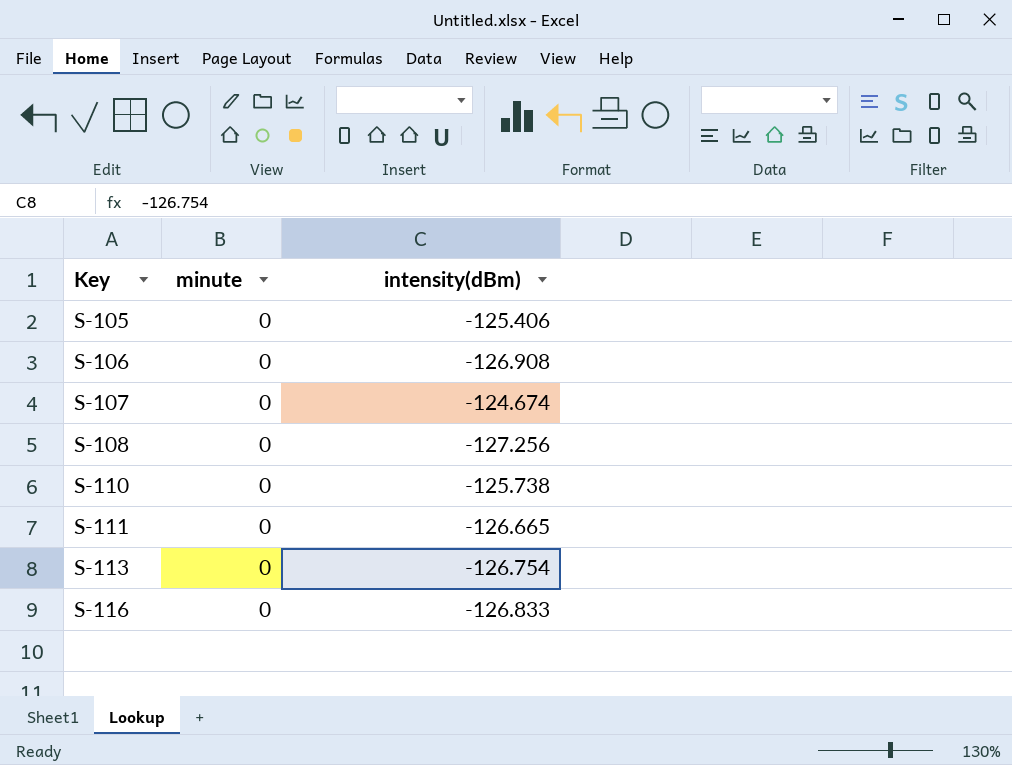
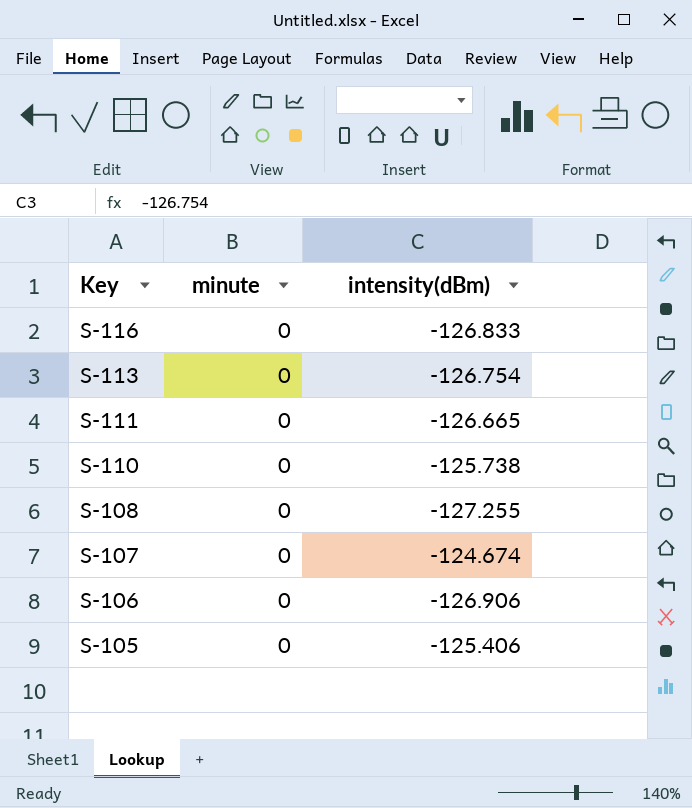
row order: Key ascending -> Key descending
S-108 | intensity(dBm): -127.256 -> -127.255
S-106 | intensity(dBm): -126.908 -> -126.906

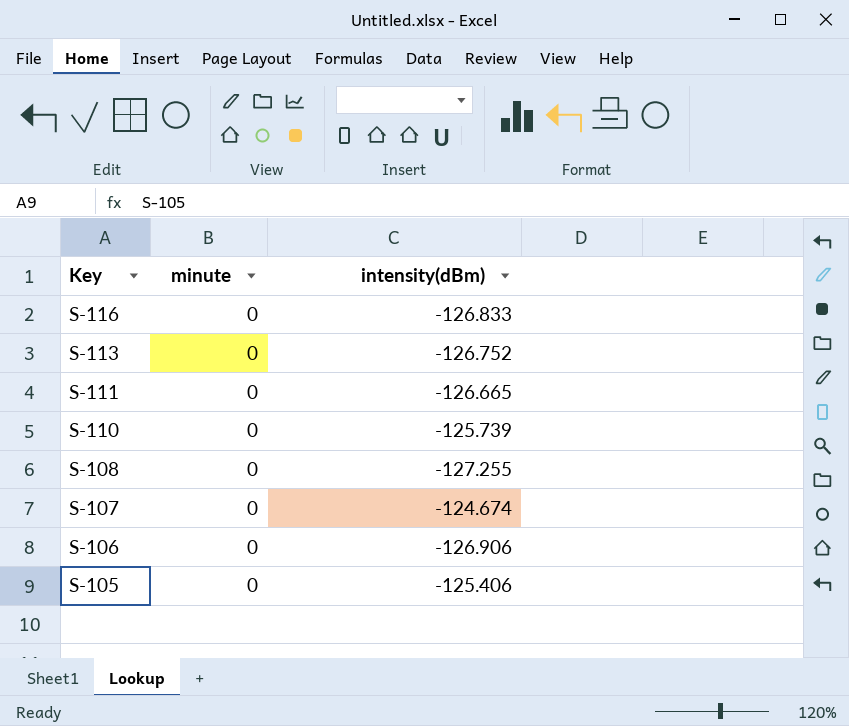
S-113 | intensity(dBm): -126.754 -> -126.752
S-110 | intensity(dBm): -125.738 -> -125.739

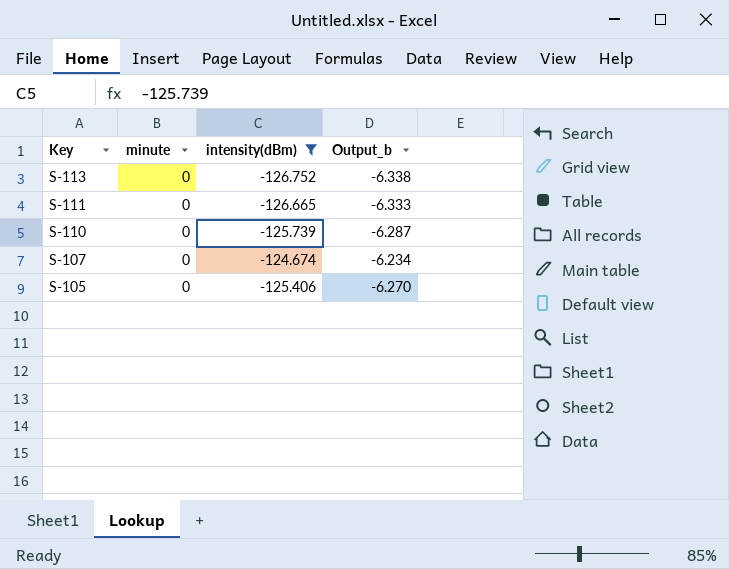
filter: none -> intensity(dBm) >= -126.752
column Output_b | formula: none -> [intensity(dBm)] * 0.05

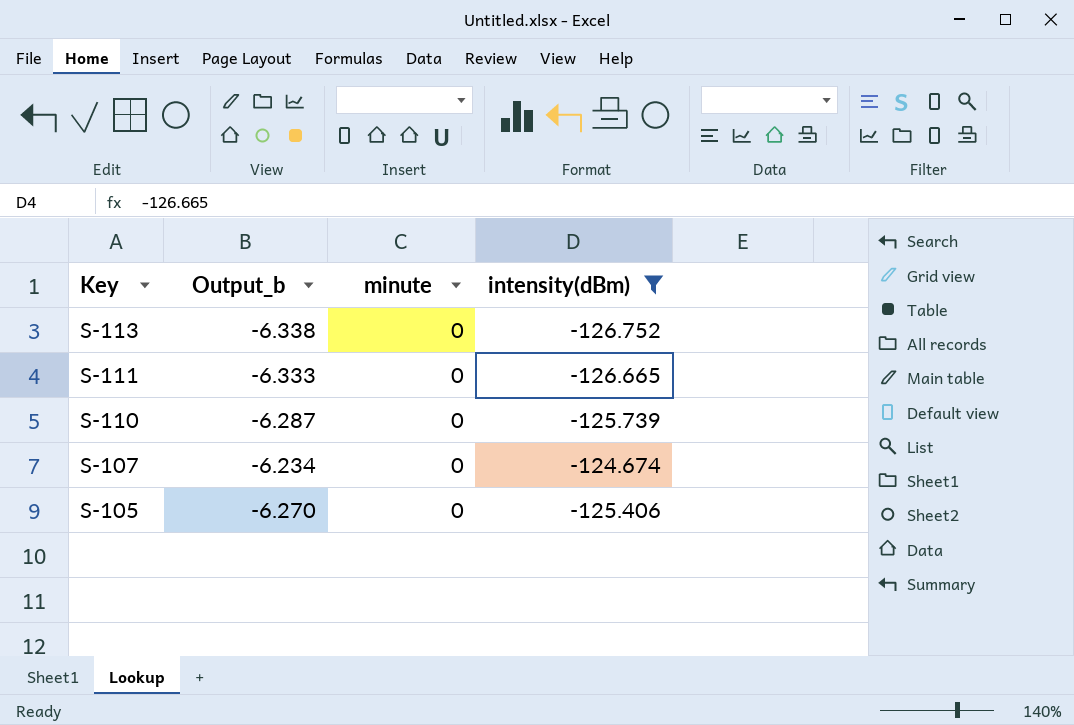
column Output_b | position: 4 -> 2

